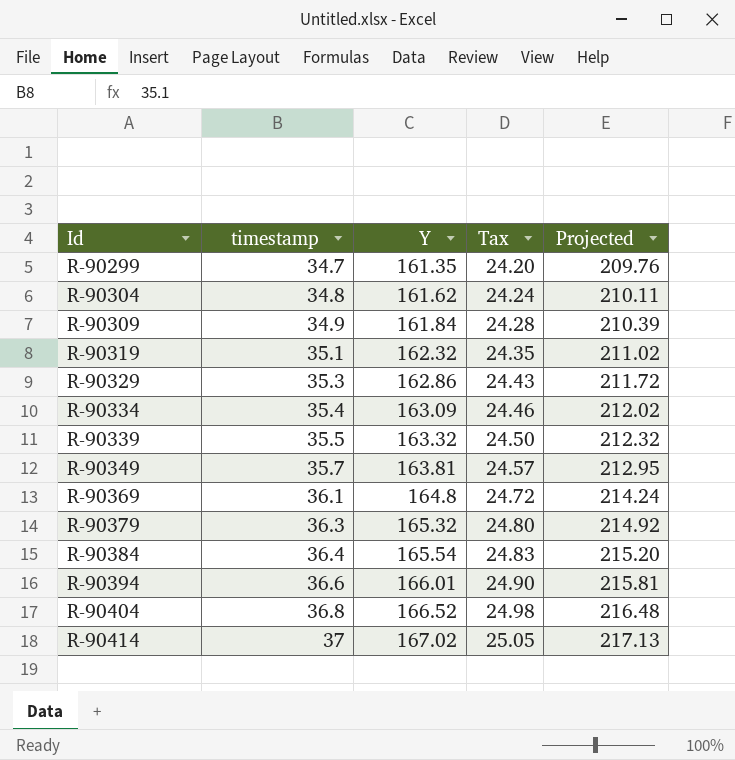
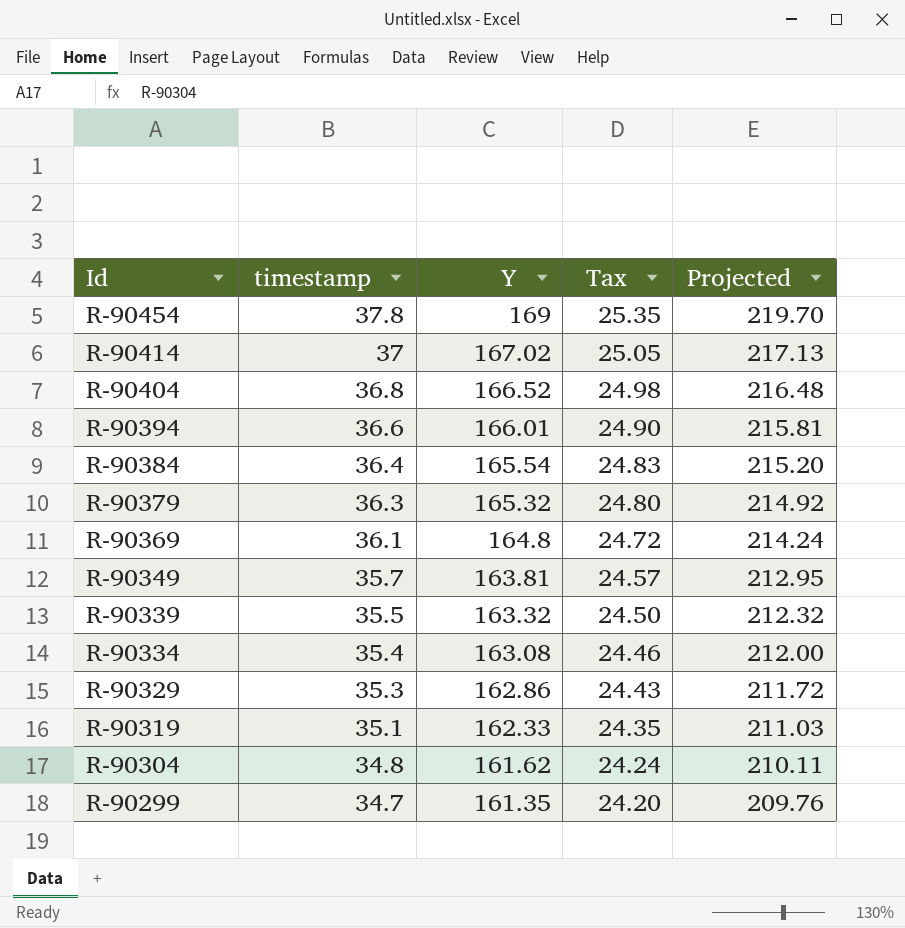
row order: Id ascending -> Id descending
row R-90309: 34.9 | 161.84 | 24.28 | 210.39 -> none
row R-90454: none -> 37.8 | 169 | 25.35 | 219.70
R-90334 | Y: 163.09 -> 163.08
R-90334 | Projected: 212.02 -> 212.00
R-90319 | Y: 162.32 -> 162.33
R-90319 | Projected: 211.02 -> 211.03

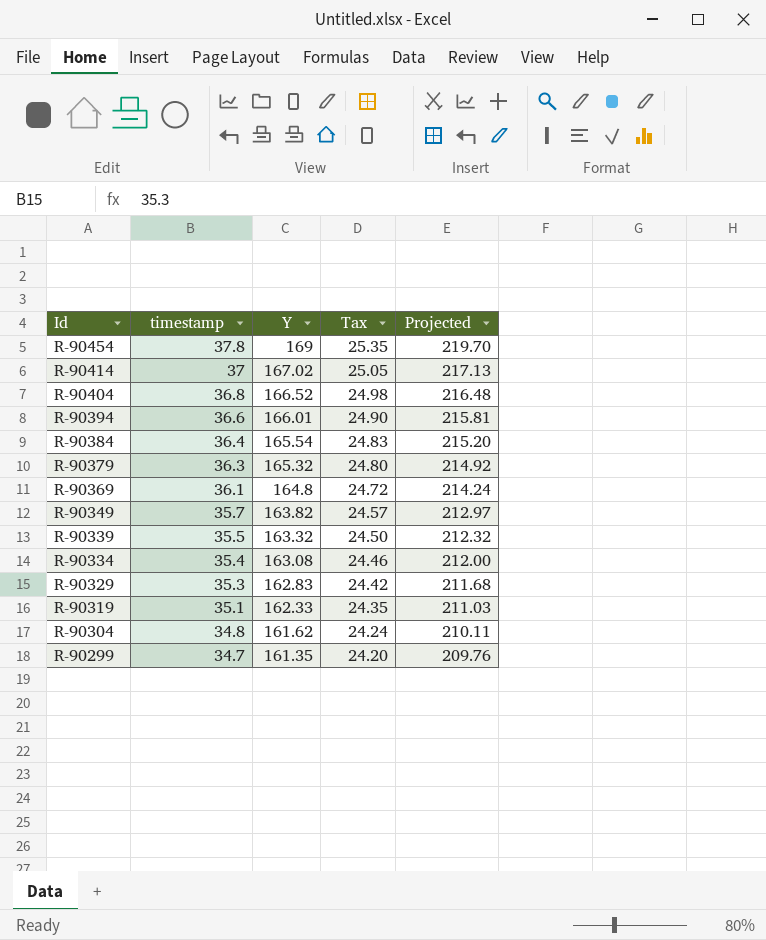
R-90349 | Y: 163.81 -> 163.82
R-90349 | Projected: 212.95 -> 212.97
R-90329 | Y: 162.86 -> 162.83
R-90329 | Tax: 24.43 -> 24.42
R-90329 | Projected: 211.72 -> 211.68

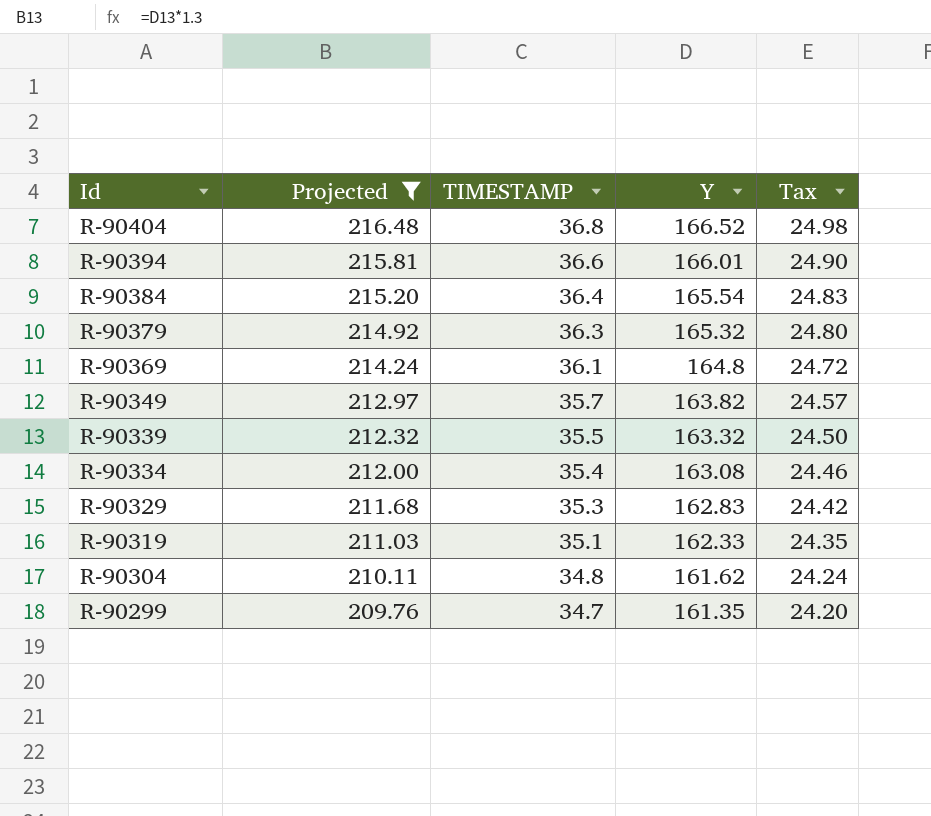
filter: none -> Projected <= 216.48
column Projected | position: 5 -> 2
column name: timestamp -> TIMESTAMP

